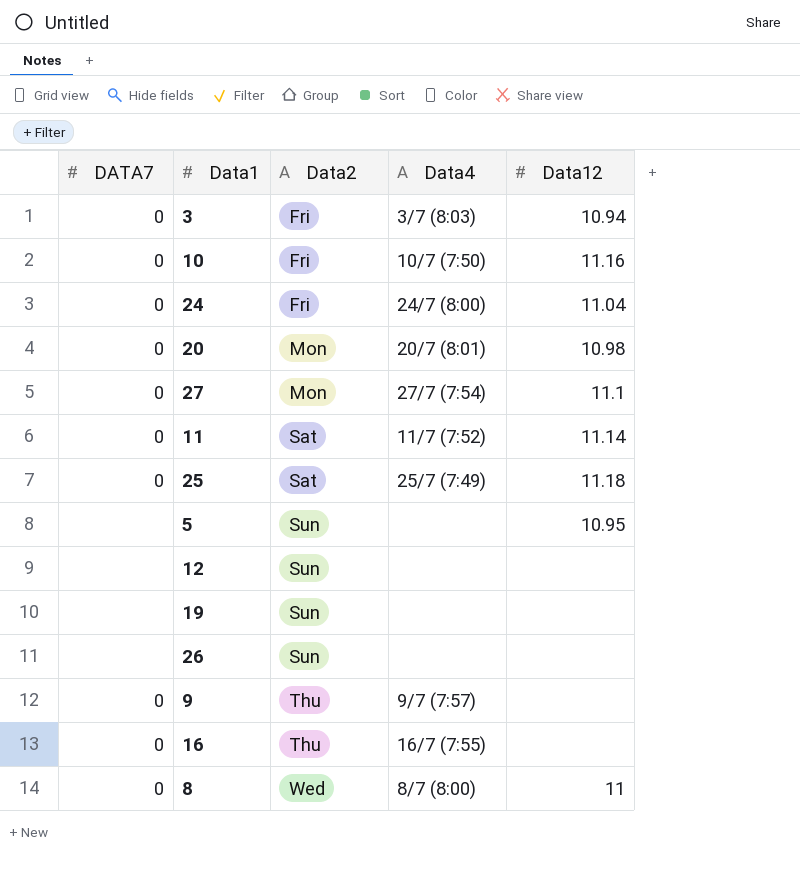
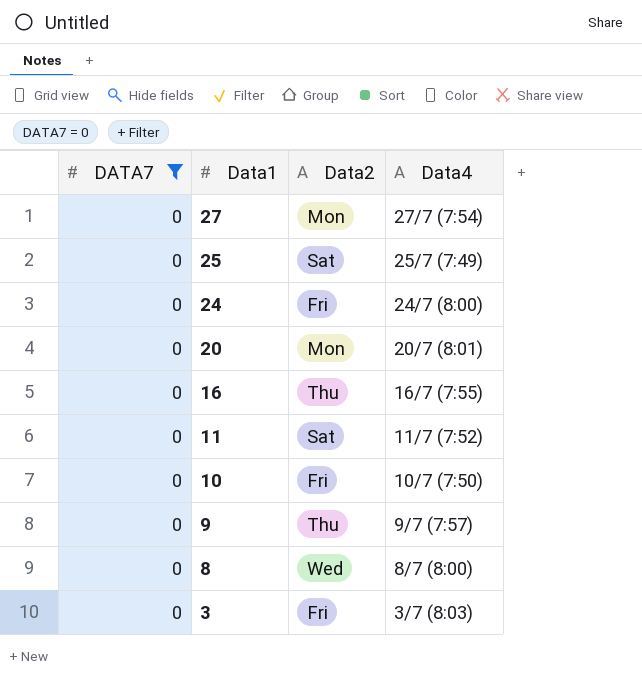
filter: none -> DATA7 = 0
row order: Data2 ascending -> Data1 descending
column Data12 | position: 5 -> none

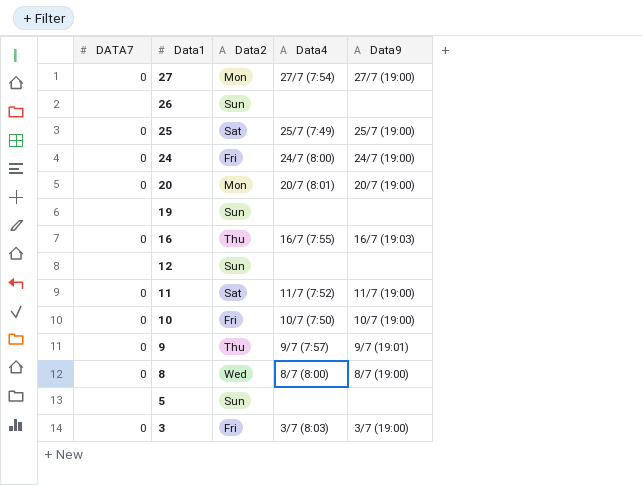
filter: DATA7 = 0 -> none
column Data9 | position: none -> 5

